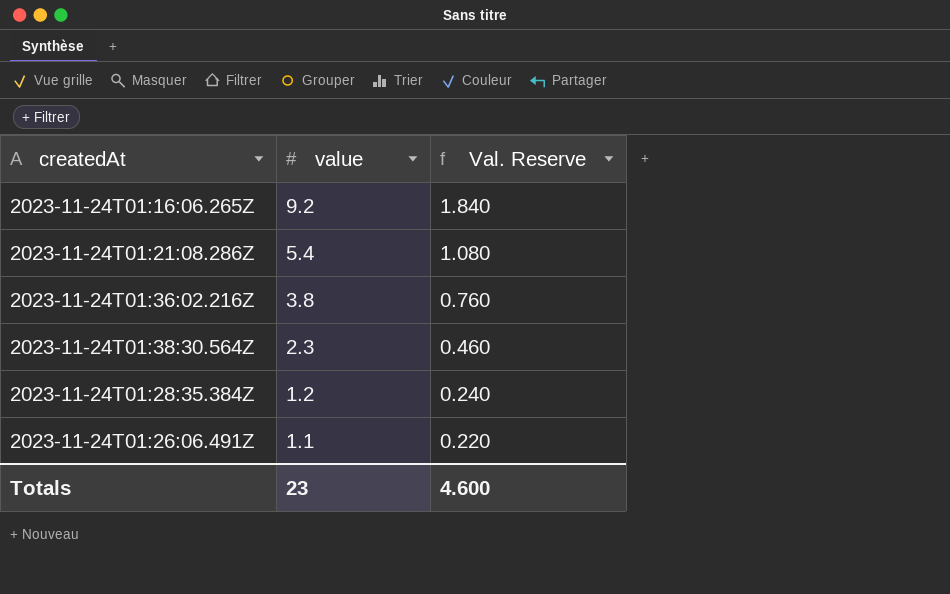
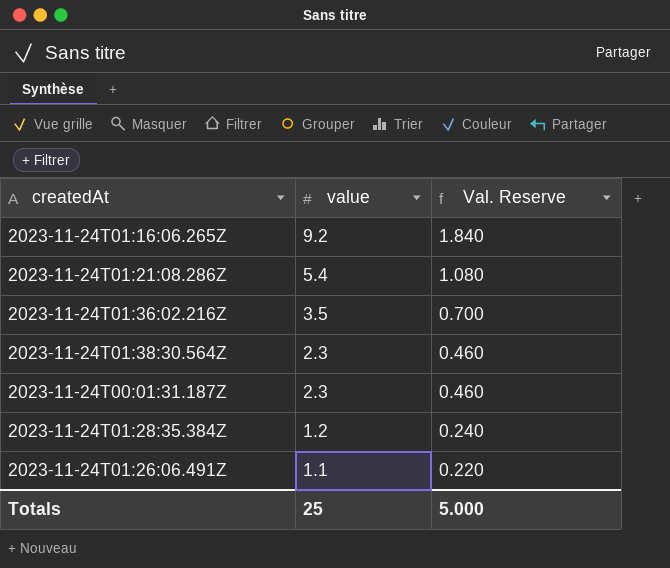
2023-11-24T01:36:02.216Z | value: 3.8 -> 3.5
2023-11-24T01:36:02.216Z | Val. Reserve: 0.760 -> 0.700
row 2023-11-24T00:01:31.187Z: none -> 2.3 | 0.460
Totals | value: 23 -> 25
Totals | Val. Reserve: 4.600 -> 5.000

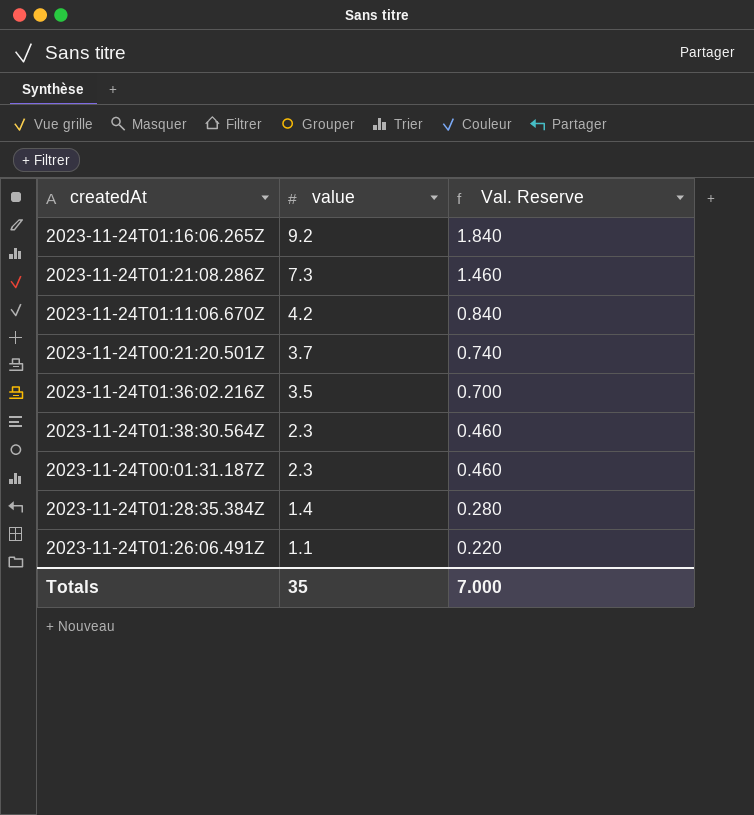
2023-11-24T01:21:08.286Z | value: 5.4 -> 7.3
2023-11-24T01:21:08.286Z | Val. Reserve: 1.080 -> 1.460
row 2023-11-24T01:11:06.670Z: none -> 4.2 | 0.840
row 2023-11-24T00:21:20.501Z: none -> 3.7 | 0.740
2023-11-24T01:28:35.384Z | value: 1.2 -> 1.4
2023-11-24T01:28:35.384Z | Val. Reserve: 0.240 -> 0.280
Totals | value: 25 -> 35
Totals | Val. Reserve: 5.000 -> 7.000

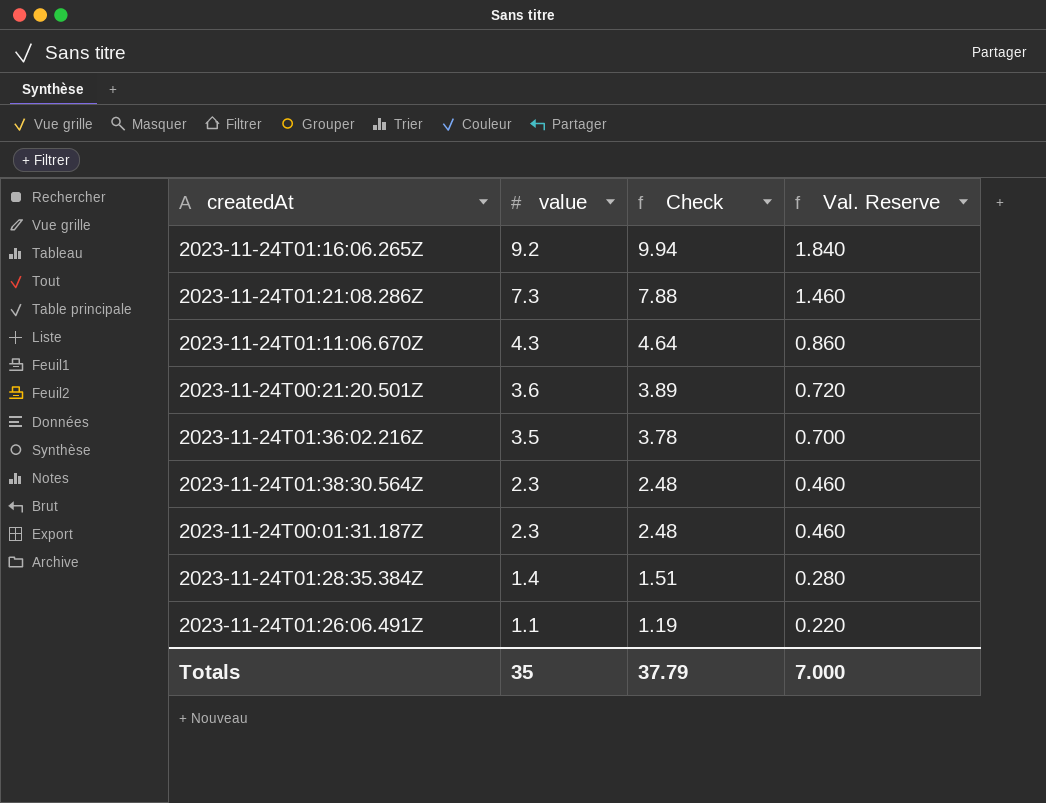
column Check | formula: none -> [value] * 1.08
2023-11-24T01:11:06.670Z | value: 4.2 -> 4.3
2023-11-24T01:11:06.670Z | Val. Reserve: 0.840 -> 0.860
2023-11-24T00:21:20.501Z | value: 3.7 -> 3.6
2023-11-24T00:21:20.501Z | Val. Reserve: 0.740 -> 0.720

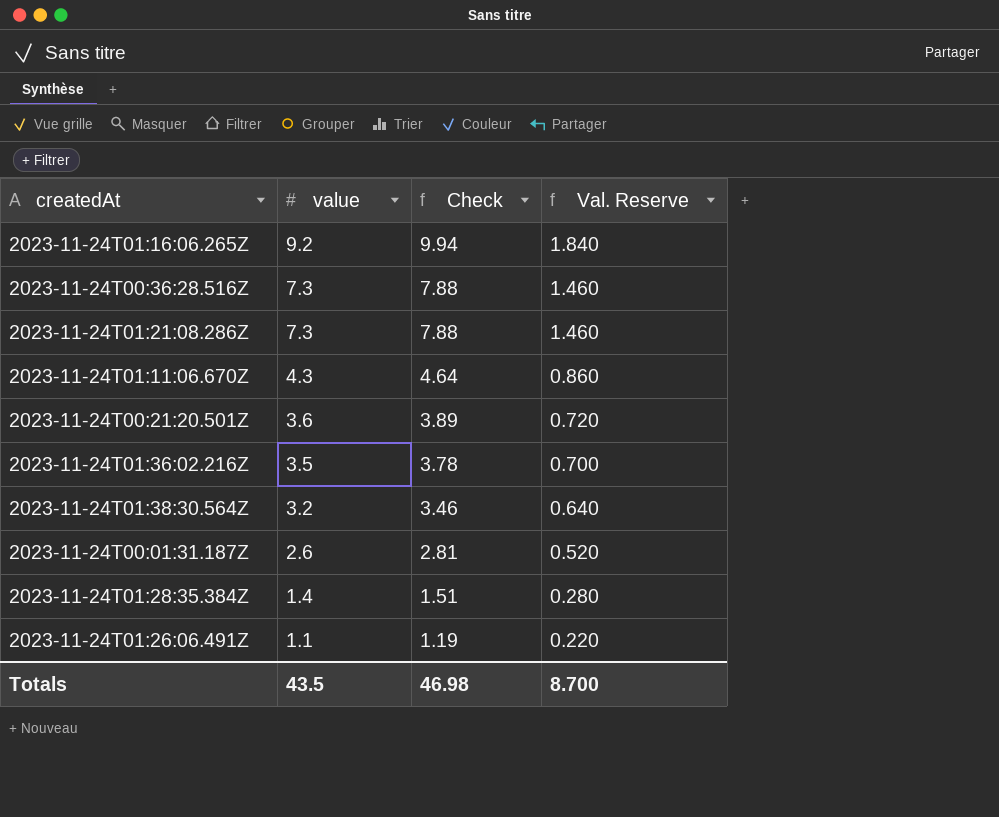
row 2023-11-24T00:36:28.516Z: none -> 7.3 | 7.88 | 1.460
2023-11-24T01:38:30.564Z | value: 2.3 -> 3.2
2023-11-24T01:38:30.564Z | Check: 2.48 -> 3.46
2023-11-24T01:38:30.564Z | Val. Reserve: 0.460 -> 0.640
2023-11-24T00:01:31.187Z | value: 2.3 -> 2.6
2023-11-24T00:01:31.187Z | Check: 2.48 -> 2.81
2023-11-24T00:01:31.187Z | Val. Reserve: 0.460 -> 0.520
Totals | value: 35 -> 43.5
Totals | Check: 37.79 -> 46.98
Totals | Val. Reserve: 7.000 -> 8.700

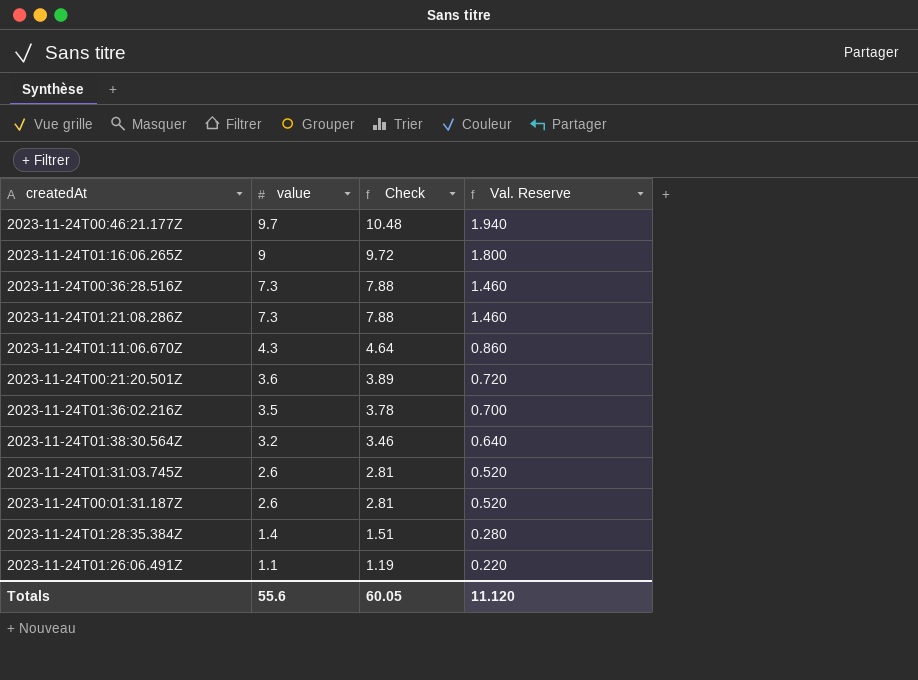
row 2023-11-24T00:46:21.177Z: none -> 9.7 | 10.48 | 1.940
2023-11-24T01:16:06.265Z | value: 9.2 -> 9
2023-11-24T01:16:06.265Z | Check: 9.94 -> 9.72
2023-11-24T01:16:06.265Z | Val. Reserve: 1.840 -> 1.800
row 2023-11-24T01:31:03.745Z: none -> 2.6 | 2.81 | 0.520
Totals | value: 43.5 -> 55.6
Totals | Check: 46.98 -> 60.05
Totals | Val. Reserve: 8.700 -> 11.120

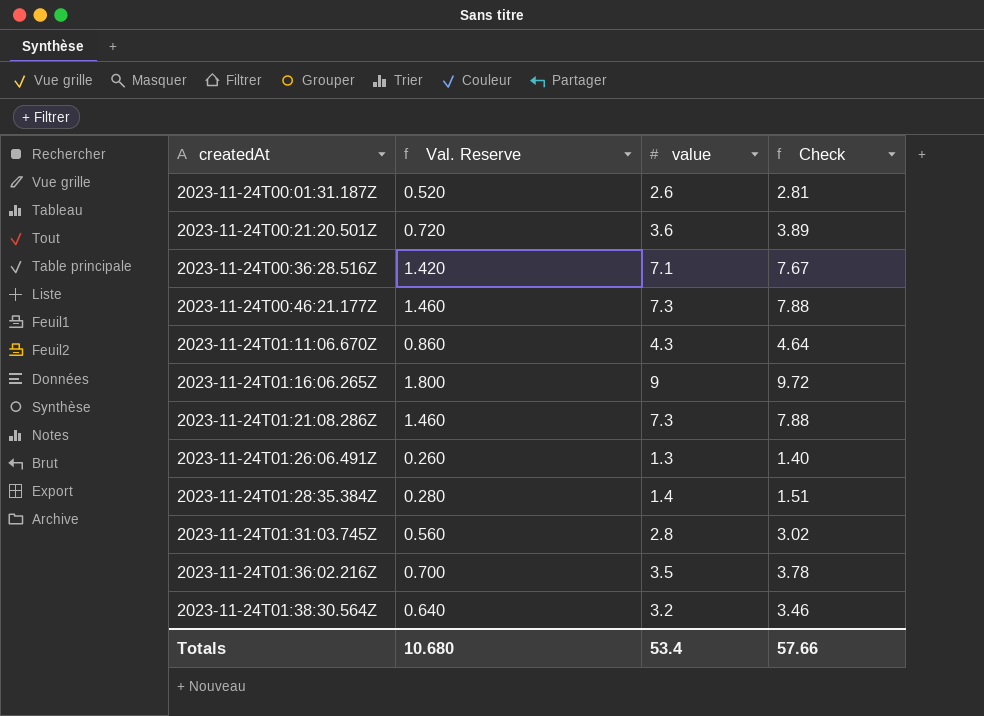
row order: value descending -> createdAt ascending
column Val. Reserve | position: 4 -> 2
2023-11-24T00:36:28.516Z | Val. Reserve: 1.460 -> 1.420
2023-11-24T00:36:28.516Z | value: 7.3 -> 7.1
2023-11-24T00:36:28.516Z | Check: 7.88 -> 7.67
2023-11-24T00:46:21.177Z | Val. Reserve: 1.940 -> 1.460
2023-11-24T00:46:21.177Z | value: 9.7 -> 7.3
2023-11-24T00:46:21.177Z | Check: 10.48 -> 7.88
2023-11-24T01:26:06.491Z | Val. Reserve: 0.220 -> 0.260
2023-11-24T01:26:06.491Z | value: 1.1 -> 1.3
2023-11-24T01:26:06.491Z | Check: 1.19 -> 1.40
2023-11-24T01:31:03.745Z | Val. Reserve: 0.520 -> 0.560
2023-11-24T01:31:03.745Z | value: 2.6 -> 2.8
2023-11-24T01:31:03.745Z | Check: 2.81 -> 3.02
Totals | Val. Reserve: 11.120 -> 10.680
Totals | value: 55.6 -> 53.4
Totals | Check: 60.05 -> 57.66

